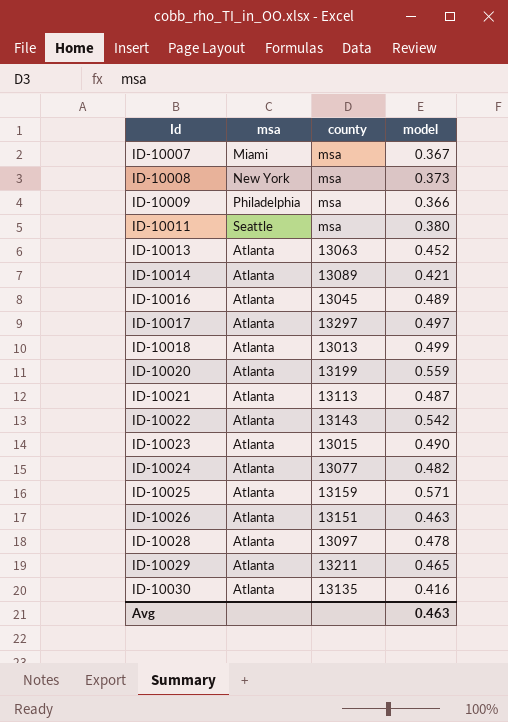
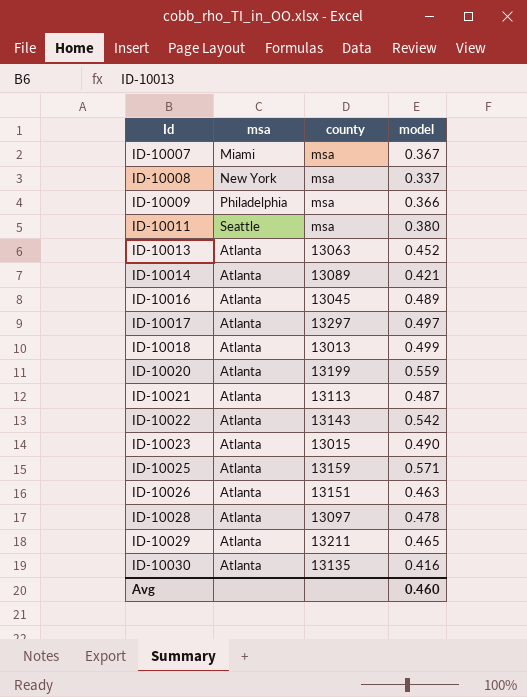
row ID-10024: Atlanta | 13077 | 0.482 -> none
ID-10008 | model: 0.373 -> 0.337
Avg | model: 0.463 -> 0.460

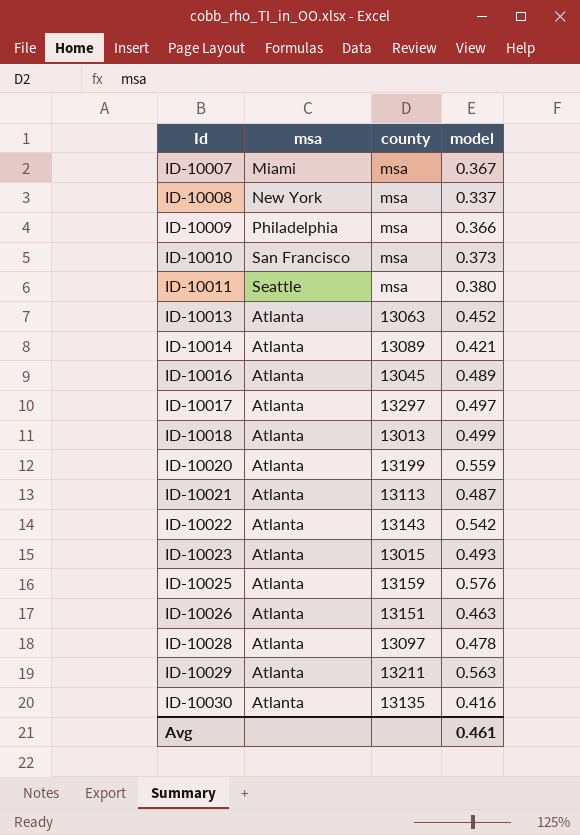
row ID-10010: none -> San Francisco | msa | 0.373
ID-10023 | model: 0.490 -> 0.493
ID-10025 | model: 0.571 -> 0.576
ID-10029 | model: 0.465 -> 0.563
Avg | model: 0.460 -> 0.461

